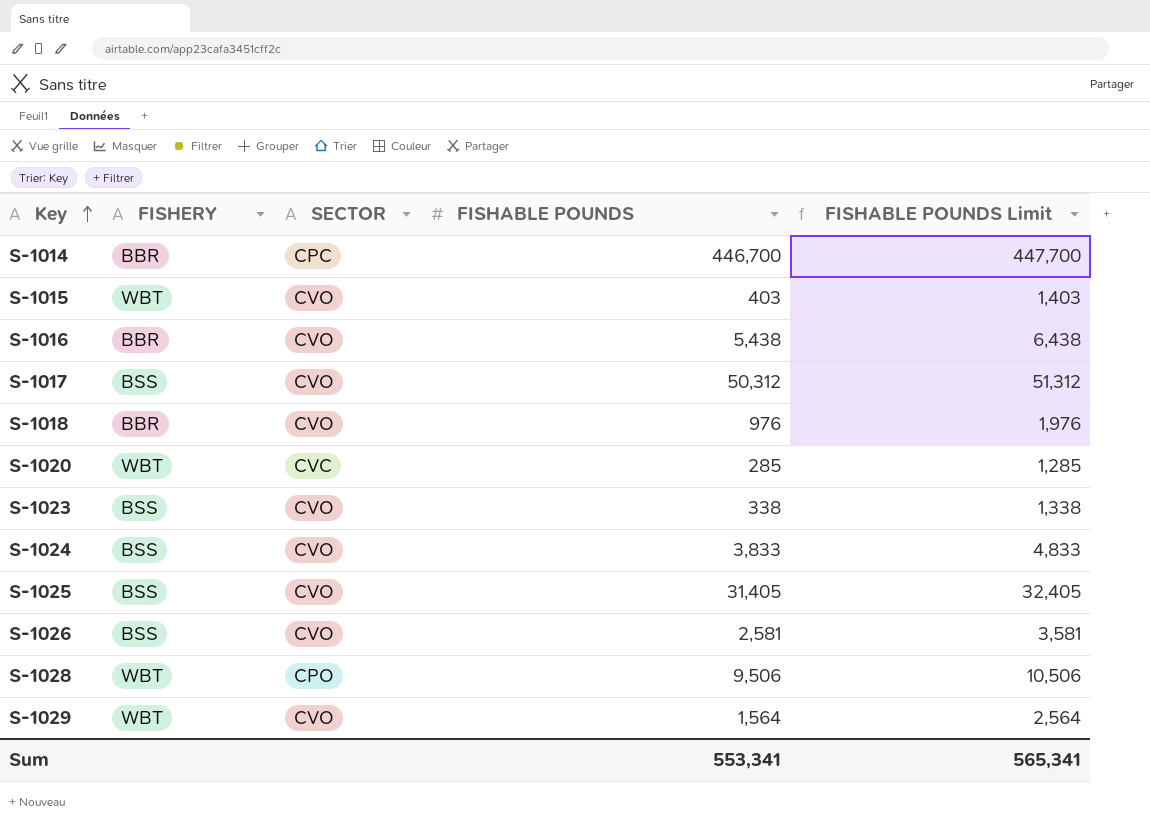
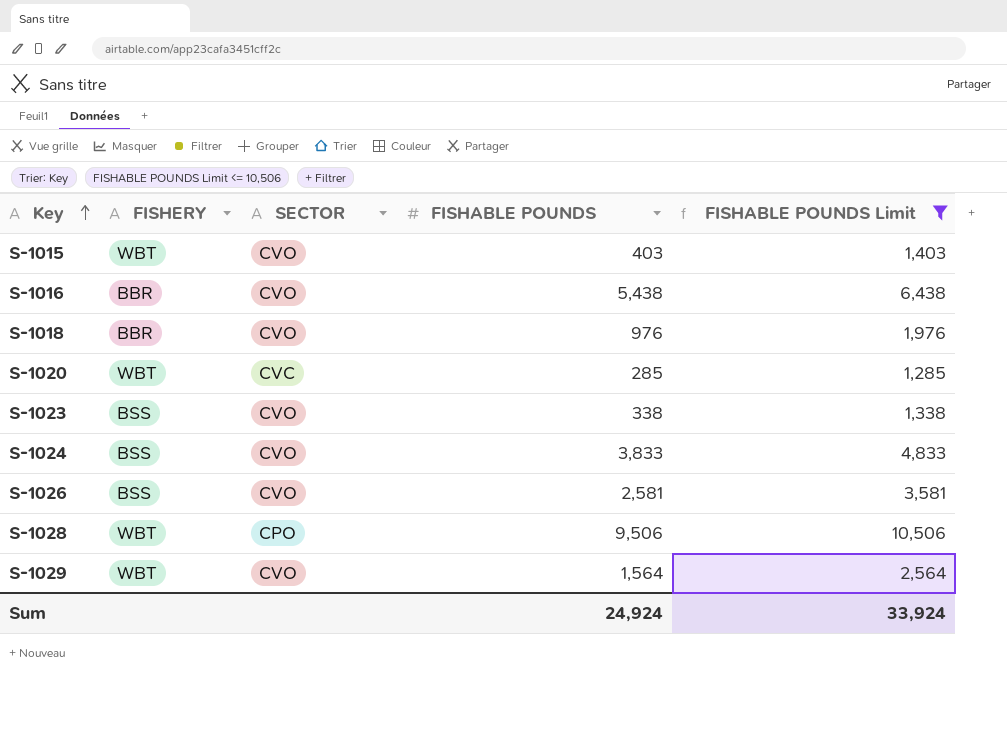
filter: none -> FISHABLE POUNDS Limit <= 10,506
Sum | FISHABLE POUNDS: 553,341 -> 24,924
Sum | FISHABLE POUNDS Limit: 565,341 -> 33,924

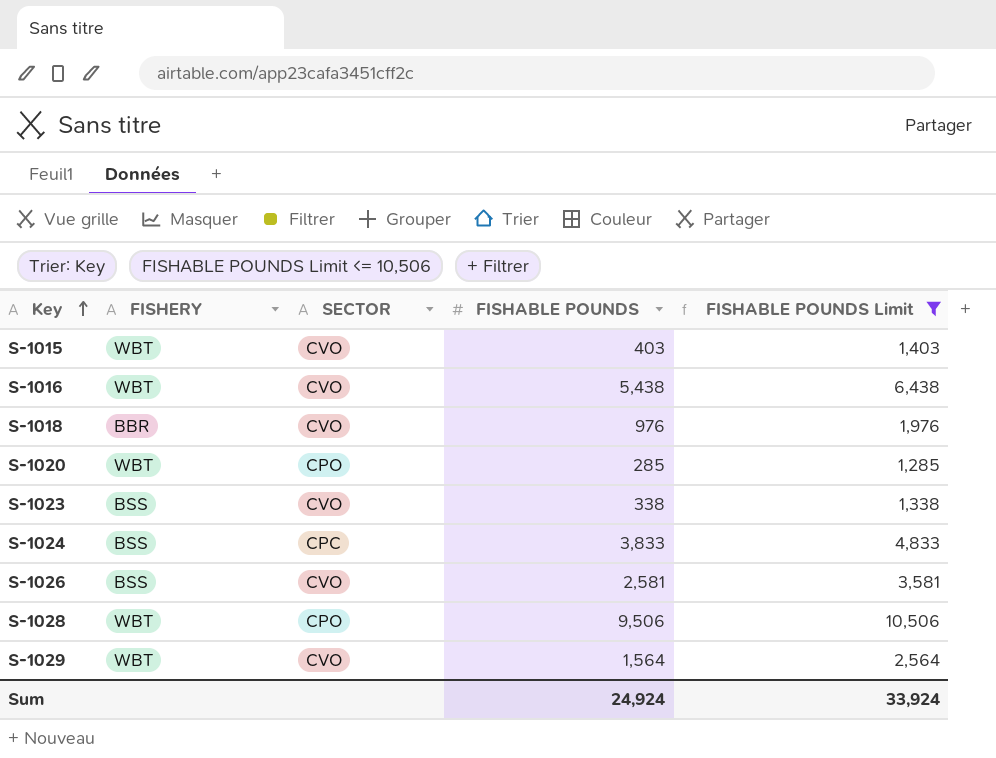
S-1016 | FISHERY: BBR -> WBT
S-1020 | SECTOR: CVC -> CPO
S-1024 | SECTOR: CVO -> CPC

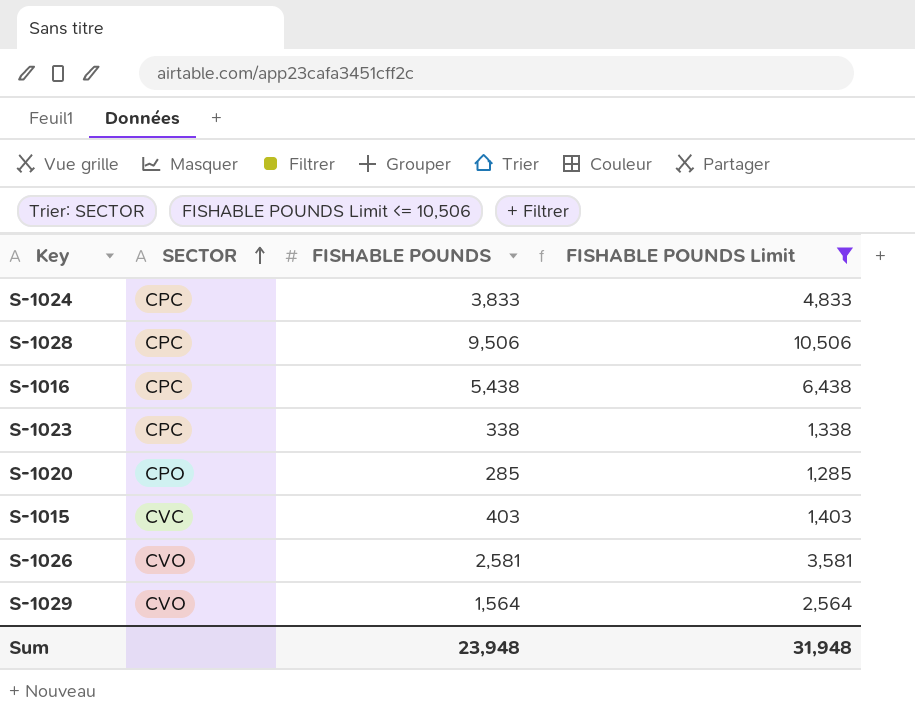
row order: Key ascending -> SECTOR ascending
column FISHERY | position: 2 -> none
row S-1018: BBR | CVO | 976 | 1,976 -> none
S-1028 | SECTOR: CPO -> CPC
S-1016 | SECTOR: CVO -> CPC
S-1023 | SECTOR: CVO -> CPC
S-1015 | SECTOR: CVO -> CVC
Sum | FISHABLE POUNDS: 24,924 -> 23,948
Sum | FISHABLE POUNDS Limit: 33,924 -> 31,948

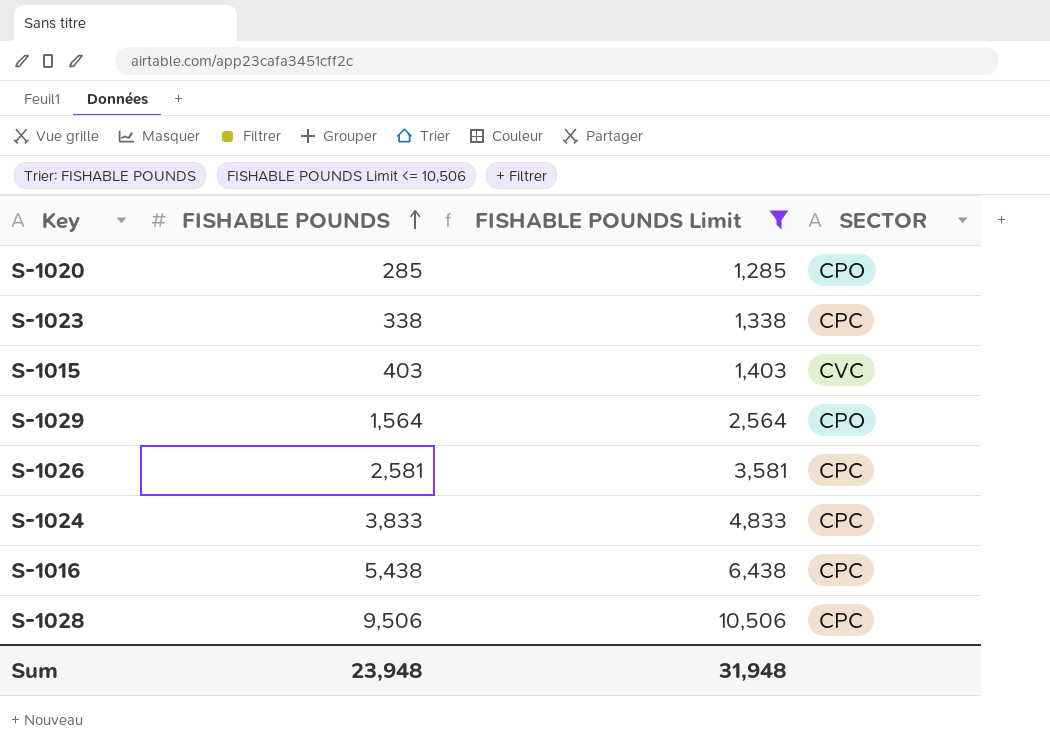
row order: SECTOR ascending -> FISHABLE POUNDS ascending
column SECTOR | position: 2 -> 4
S-1029 | SECTOR: CVO -> CPO
S-1026 | SECTOR: CVO -> CPC

